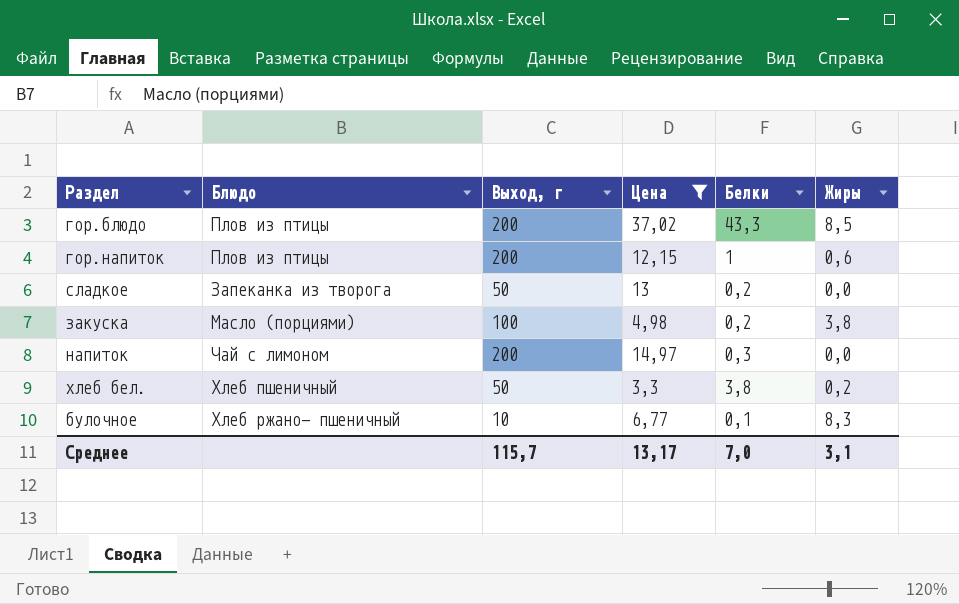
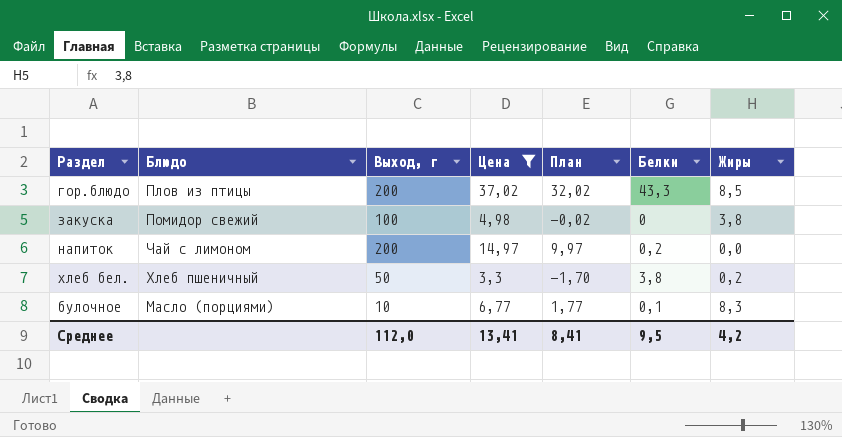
column План | formula: none -> [Цена] - 5
row гор.напиток: Плов из птицы | 200 | 12,15 | 1 | 0,6 -> none
row сладкое: Запеканка из творога | 50 | 13 | 0,2 | 0,0 -> none
закуска | Блюдо: Масло (порциями) -> Помидор свежий
закуска | Белки: 0,2 -> 0
напиток | Белки: 0,3 -> 0,2
булочное | Блюдо: Хлеб ржано- пшеничный -> Масло (порциями)
Среднее | Выход, г: 115,7 -> 112,0
Среднее | Цена: 13,17 -> 13,41
Среднее | Белки: 7,0 -> 9,5
Среднее | Жиры: 3,1 -> 4,2

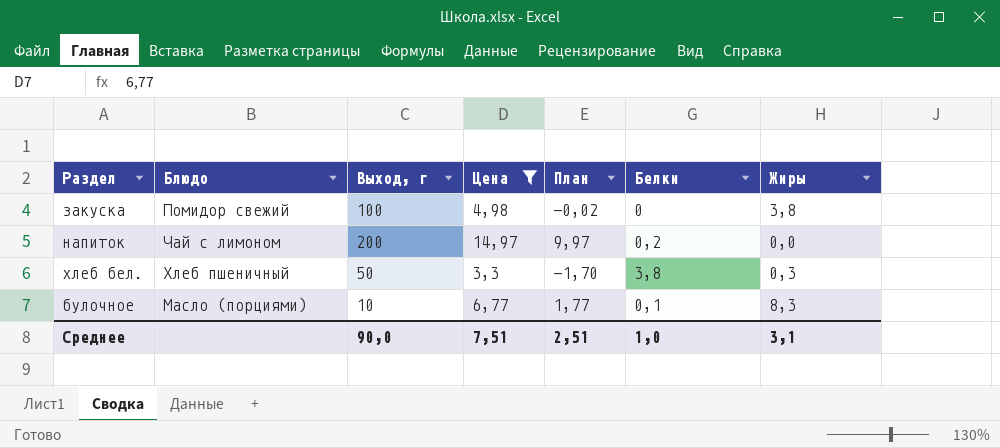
row гор.блюдо: Плов из птицы | 200 | 37,02 | 32,02 | 43,3 | 8,5 -> none
хлеб бел. | Жиры: 0,2 -> 0,3
Среднее | Выход, г: 112,0 -> 90,0
Среднее | Цена: 13,41 -> 7,51
Среднее | План: 8,41 -> 2,51
Среднее | Белки: 9,5 -> 1,0
Среднее | Жиры: 4,2 -> 3,1

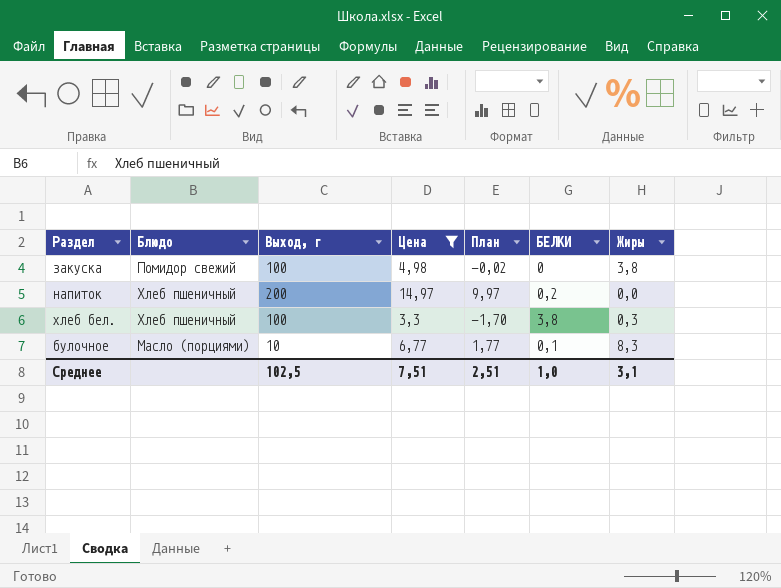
column name: Белки -> БЕЛКИ
напиток | Блюдо: Чай с лимоном -> Хлеб пшеничный
хлеб бел. | Выход, г: 50 -> 100
Среднее | Выход, г: 90,0 -> 102,5

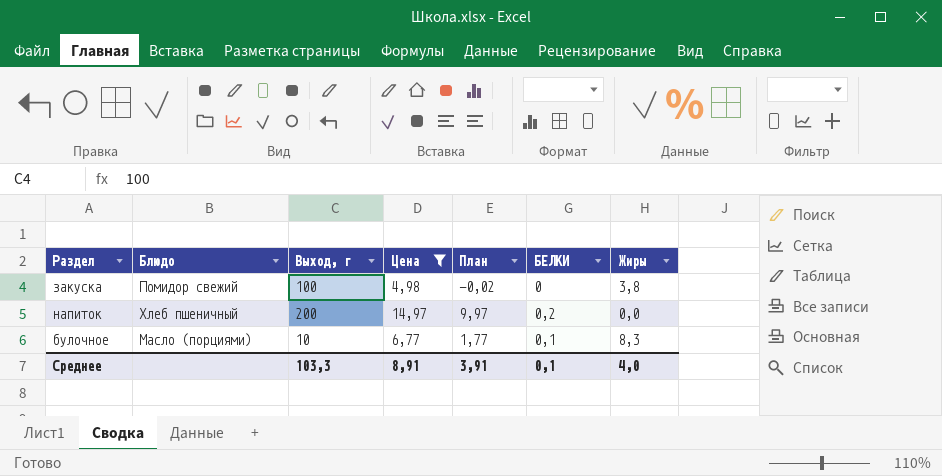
row хлеб бел.: Хлеб пшеничный | 100 | 3,3 | -1,70 | 3,8 | 0,3 -> none
Среднее | Выход, г: 102,5 -> 103,3
Среднее | Цена: 7,51 -> 8,91
Среднее | План: 2,51 -> 3,91
Среднее | БЕЛКИ: 1,0 -> 0,1
Среднее | Жиры: 3,1 -> 4,0

